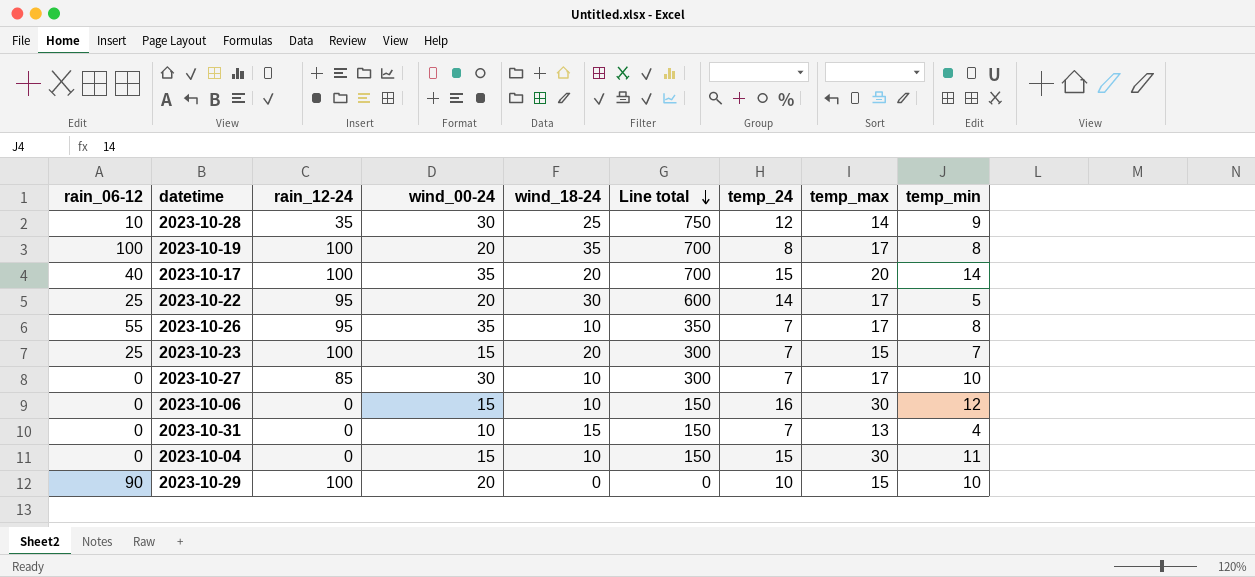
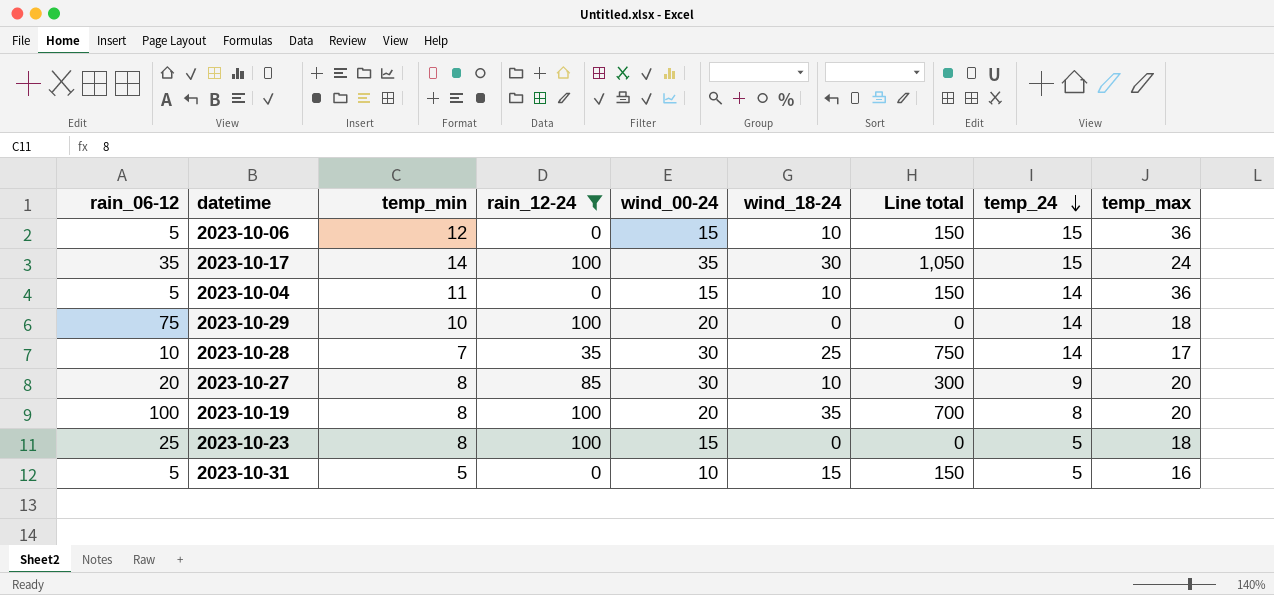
filter: none -> rain_12-24 != 95
row order: Line total descending -> temp_24 descending
column temp_min | position: 9 -> 3
2023-10-06 | rain_06-12: 0 -> 5
2023-10-06 | temp_24: 16 -> 15
2023-10-06 | temp_max: 30 -> 36
2023-10-17 | rain_06-12: 40 -> 35
2023-10-17 | wind_18-24: 20 -> 30
2023-10-17 | Line total: 700 -> 1,050
2023-10-17 | temp_max: 20 -> 24
2023-10-04 | rain_06-12: 0 -> 5
2023-10-04 | temp_24: 15 -> 14
2023-10-04 | temp_max: 30 -> 36
2023-10-29 | rain_06-12: 90 -> 75
2023-10-29 | temp_24: 10 -> 14
2023-10-29 | temp_max: 15 -> 18
2023-10-28 | temp_min: 9 -> 7
2023-10-28 | temp_24: 12 -> 14
2023-10-28 | temp_max: 14 -> 17
2023-10-27 | rain_06-12: 0 -> 20
2023-10-27 | temp_min: 10 -> 8
2023-10-27 | temp_24: 7 -> 9
2023-10-27 | temp_max: 17 -> 20
2023-10-19 | temp_max: 17 -> 20
2023-10-23 | temp_min: 7 -> 8
2023-10-23 | wind_18-24: 20 -> 0
2023-10-23 | Line total: 300 -> 0
2023-10-23 | temp_24: 7 -> 5
2023-10-23 | temp_max: 15 -> 18
2023-10-31 | rain_06-12: 0 -> 5
2023-10-31 | temp_min: 4 -> 5
2023-10-31 | temp_24: 7 -> 5
2023-10-31 | temp_max: 13 -> 16

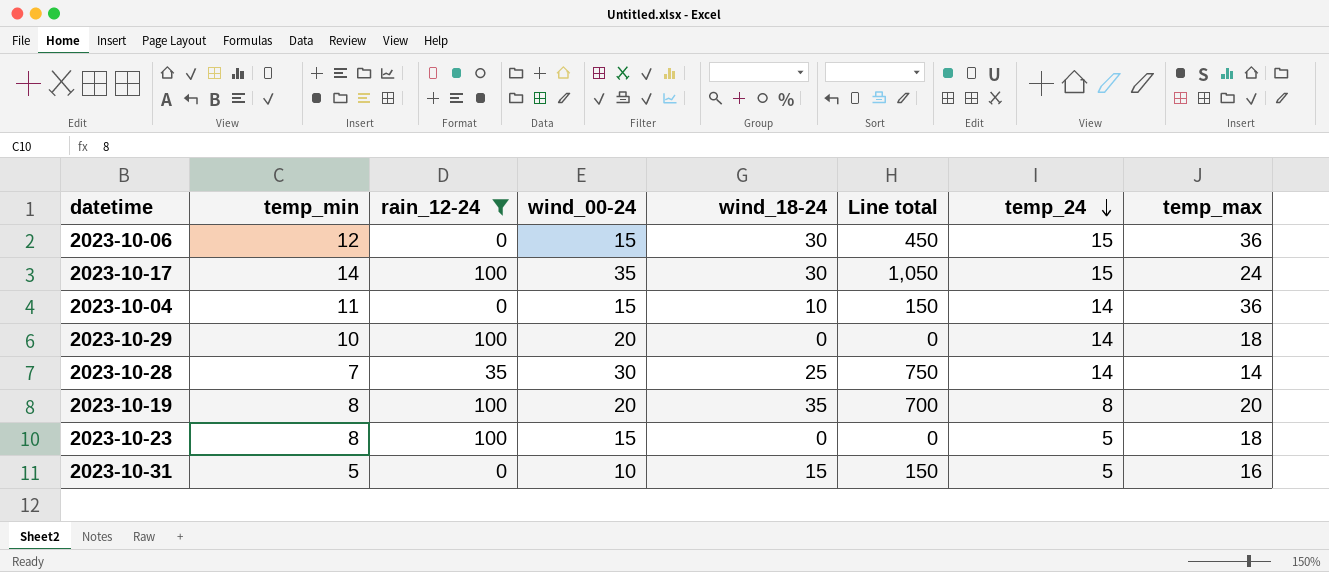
column rain_06-12 | position: 1 -> none
row 2023-10-27: 20 | 8 | 85 | 30 | 10 | 300 | 9 | 20 -> none
2023-10-06 | wind_18-24: 10 -> 30
2023-10-06 | Line total: 150 -> 450
2023-10-28 | temp_max: 17 -> 14

